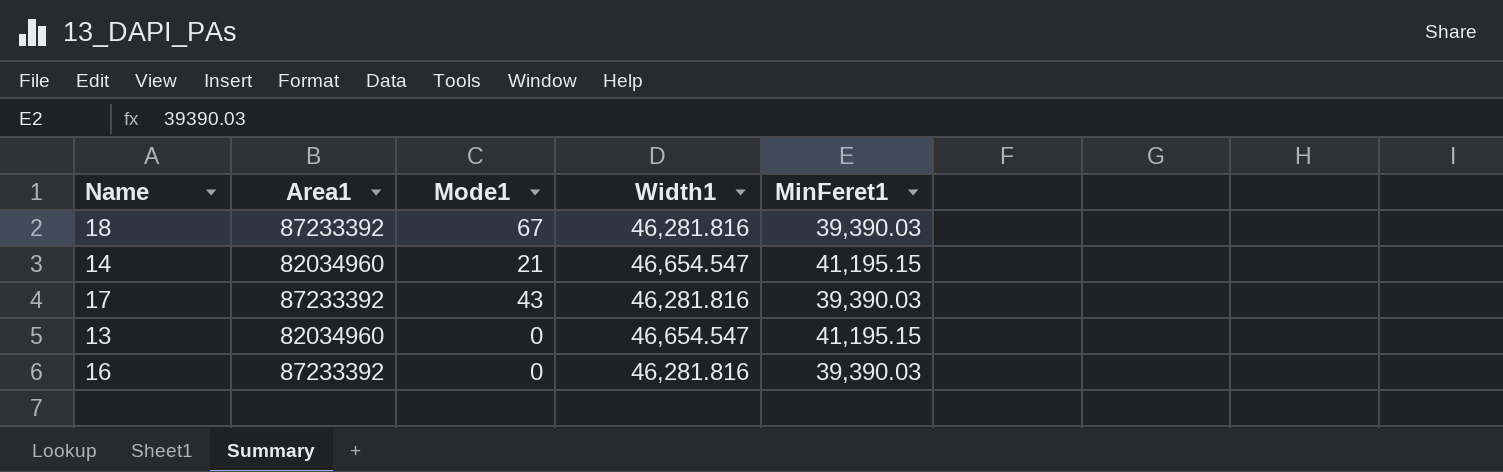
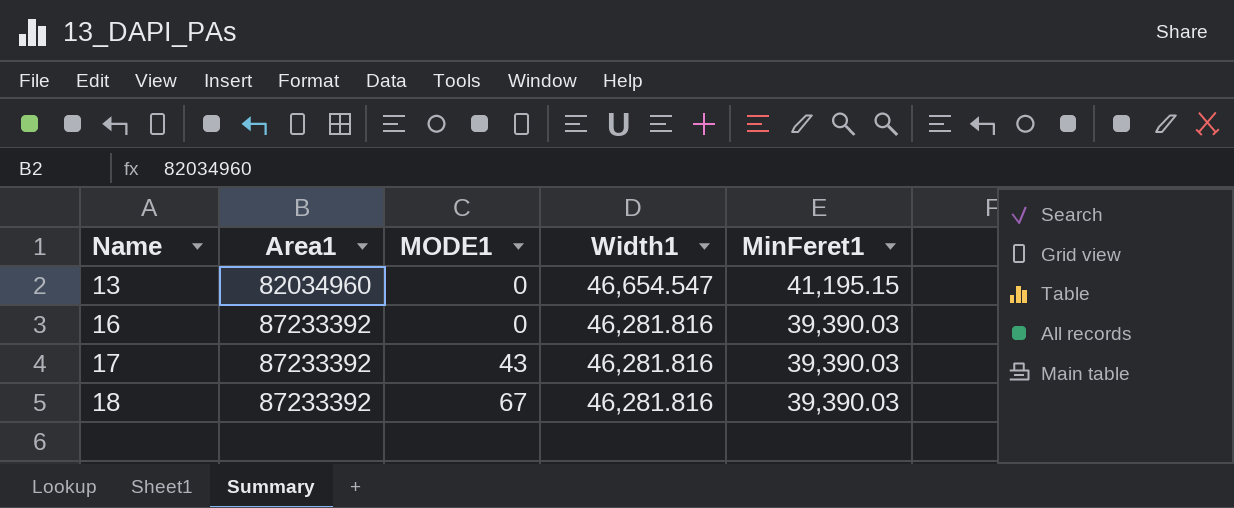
row order: none -> Name ascending
column name: Mode1 -> MODE1
row 14: 82034960 | 21 | 46,654.547 | 41,195.15 -> none

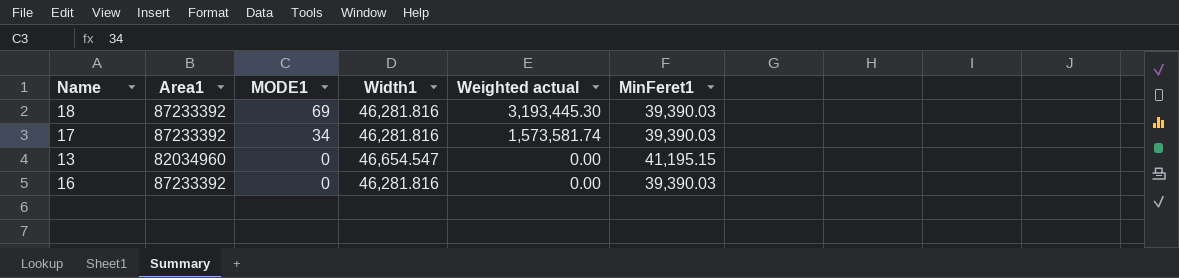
row order: Name ascending -> MODE1 descending
column Weighted actual | formula: none -> [MODE1] * [Width1]
18 | MODE1: 67 -> 69
17 | MODE1: 43 -> 34

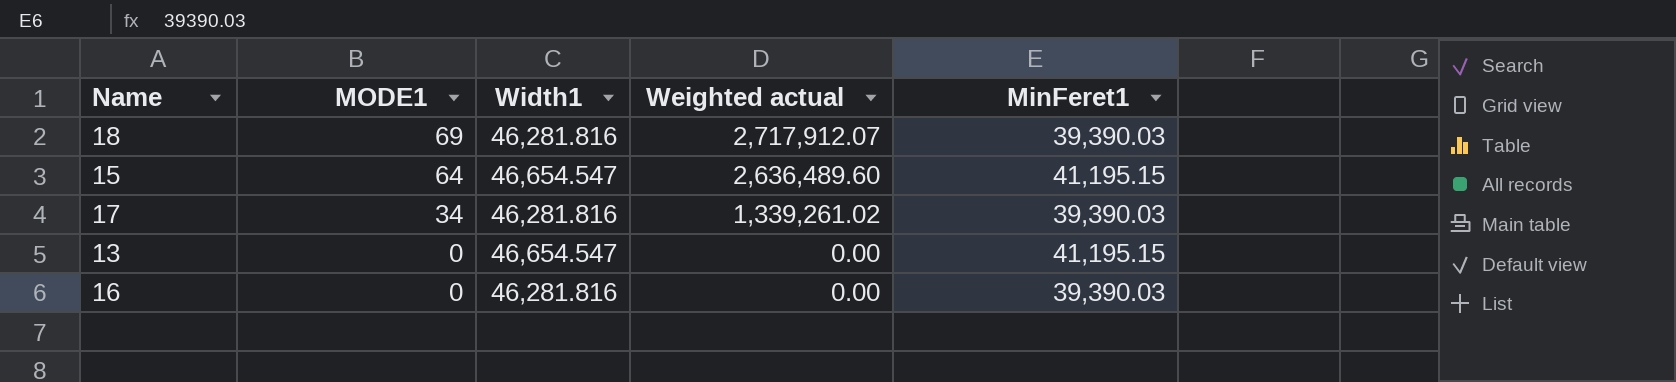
column Area1 | position: 2 -> none
column Weighted actual | formula: [MODE1] * [Width1] -> [MODE1] * [MinFeret1]
row 15: none -> 64 | 46,654.547 | 2,636,489.60 | 41,195.15

